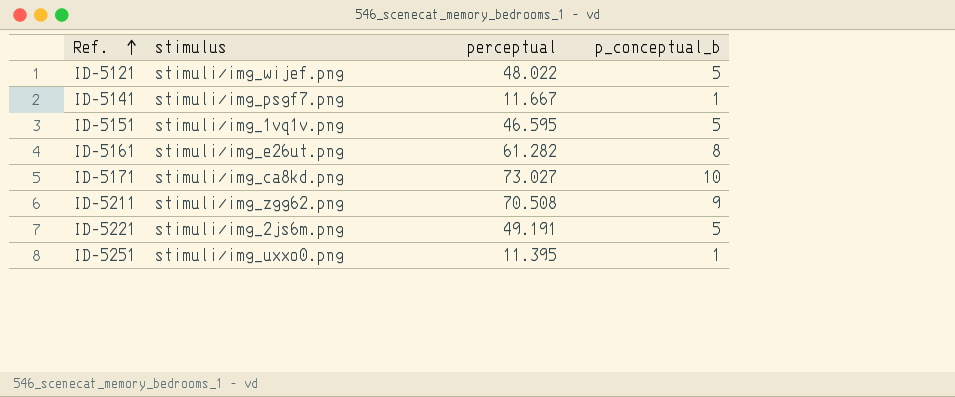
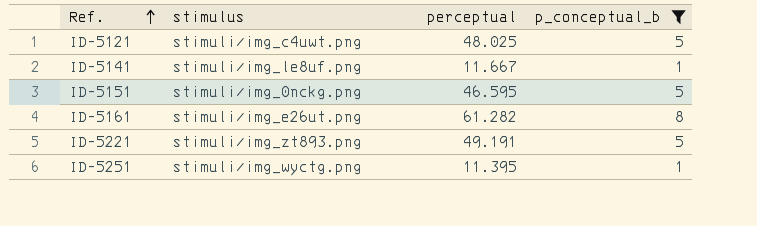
filter: none -> p_conceptual_b <= 8
ID-5121 | stimulus: stimuli/img_wijef.png -> stimuli/img_c4uwt.png
ID-5121 | perceptual: 48.022 -> 48.025
ID-5141 | stimulus: stimuli/img_psgf7.png -> stimuli/img_le8uf.png
ID-5151 | stimulus: stimuli/img_1vq1v.png -> stimuli/img_0nckg.png
ID-5221 | stimulus: stimuli/img_2js6m.png -> stimuli/img_zt893.png
ID-5251 | stimulus: stimuli/img_uxxo0.png -> stimuli/img_wyctg.png

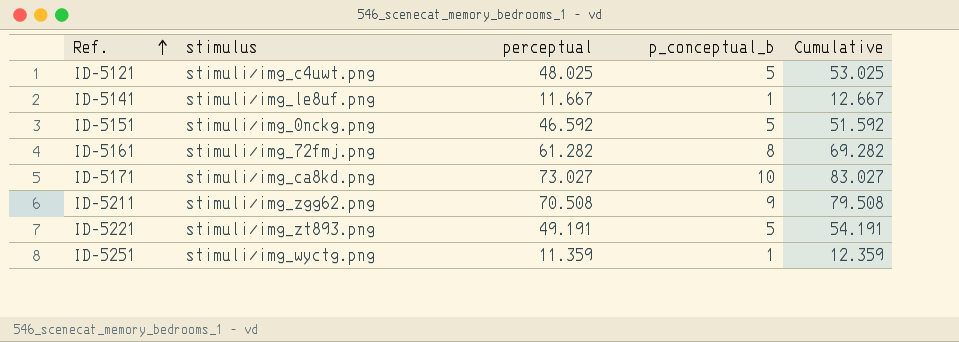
filter: p_conceptual_b <= 8 -> none
column Cumulative | formula: none -> [perceptual] + [p_conceptual_b]
ID-5151 | perceptual: 46.595 -> 46.592
ID-5161 | stimulus: stimuli/img_e26ut.png -> stimuli/img_72fmj.png
ID-5251 | perceptual: 11.395 -> 11.359

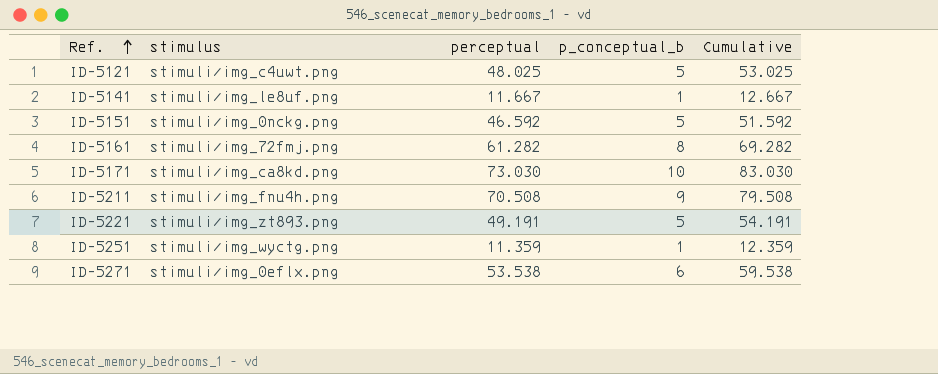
ID-5171 | perceptual: 73.027 -> 73.030
ID-5171 | Cumulative: 83.027 -> 83.030
ID-5211 | stimulus: stimuli/img_zgg62.png -> stimuli/img_fnu4h.png
row ID-5271: none -> stimuli/img_0eflx.png | 53.538 | 6 | 59.538

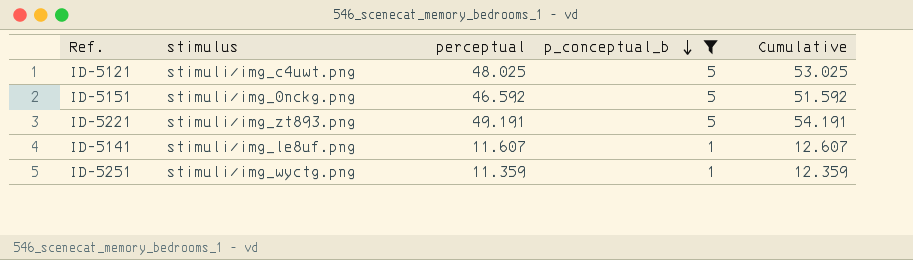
filter: none -> p_conceptual_b <= 5
row order: Ref. ascending -> p_conceptual_b descending
ID-5141 | perceptual: 11.667 -> 11.607
ID-5141 | Cumulative: 12.667 -> 12.607

